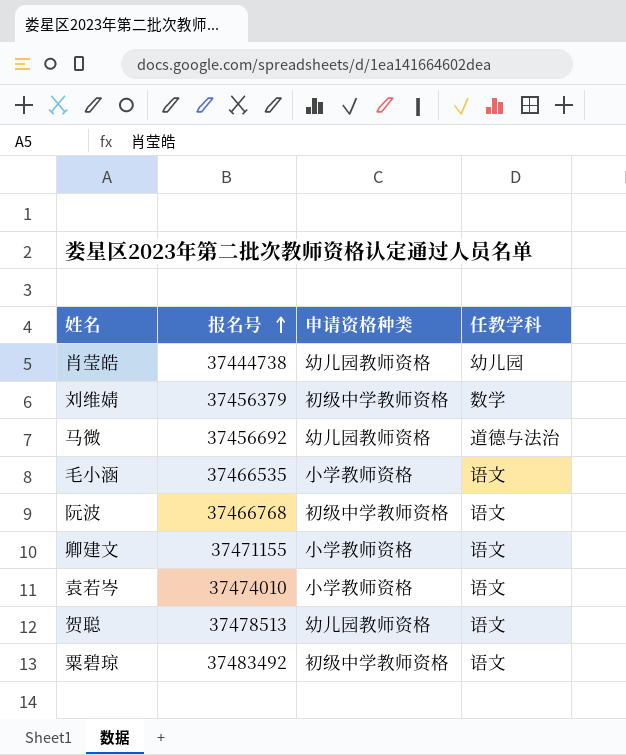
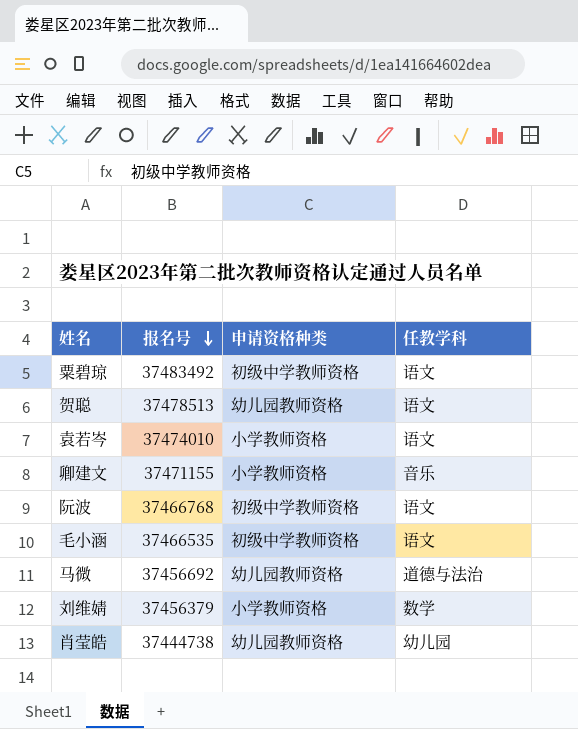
row order: 报名号 ascending -> 报名号 descending
卿建文 | 任教学科: 语文 -> 音乐
毛小涵 | 申请资格种类: 小学教师资格 -> 初级中学教师资格
刘维婧 | 申请资格种类: 初级中学教师资格 -> 小学教师资格

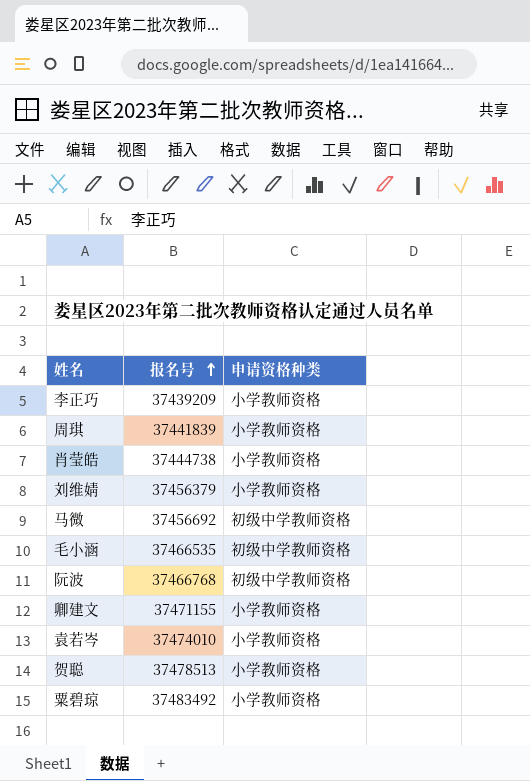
row order: 报名号 descending -> 报名号 ascending
column 任教学科 | position: 4 -> none
row 李正巧: none -> 37439209 | 小学教师资格
row 周琪: none -> 37441839 | 小学教师资格
肖莹皓 | 申请资格种类: 幼儿园教师资格 -> 小学教师资格
马微 | 申请资格种类: 幼儿园教师资格 -> 初级中学教师资格
贺聪 | 申请资格种类: 幼儿园教师资格 -> 小学教师资格
粟碧琼 | 申请资格种类: 初级中学教师资格 -> 小学教师资格

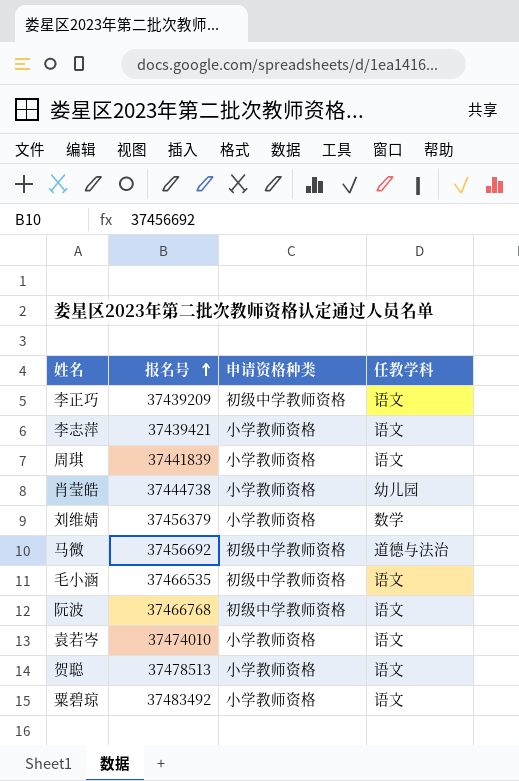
column 任教学科 | position: none -> 4
row 卿建文: 37471155 | 小学教师资格 -> none
李正巧 | 申请资格种类: 小学教师资格 -> 初级中学教师资格
row 李志萍: none -> 37439421 | 小学教师资格 | 语文

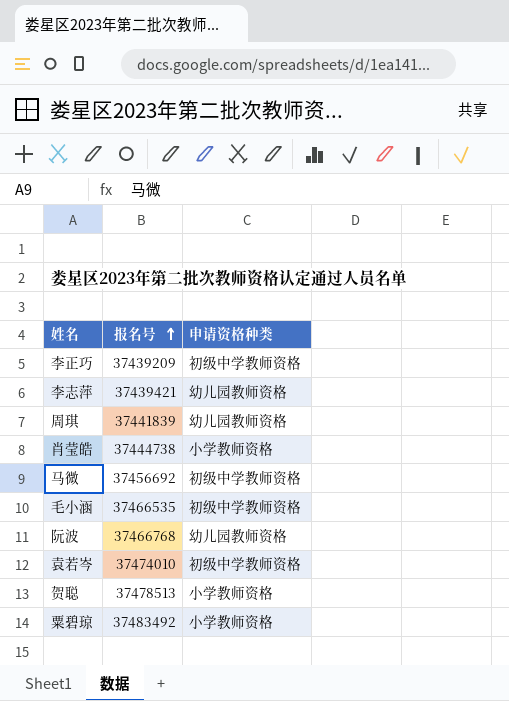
column 任教学科 | position: 4 -> none
row 刘维婧: 37456379 | 小学教师资格 | 数学 -> none
李志萍 | 申请资格种类: 小学教师资格 -> 幼儿园教师资格
周琪 | 申请资格种类: 小学教师资格 -> 幼儿园教师资格
阮波 | 申请资格种类: 初级中学教师资格 -> 幼儿园教师资格
袁若岑 | 申请资格种类: 小学教师资格 -> 初级中学教师资格

